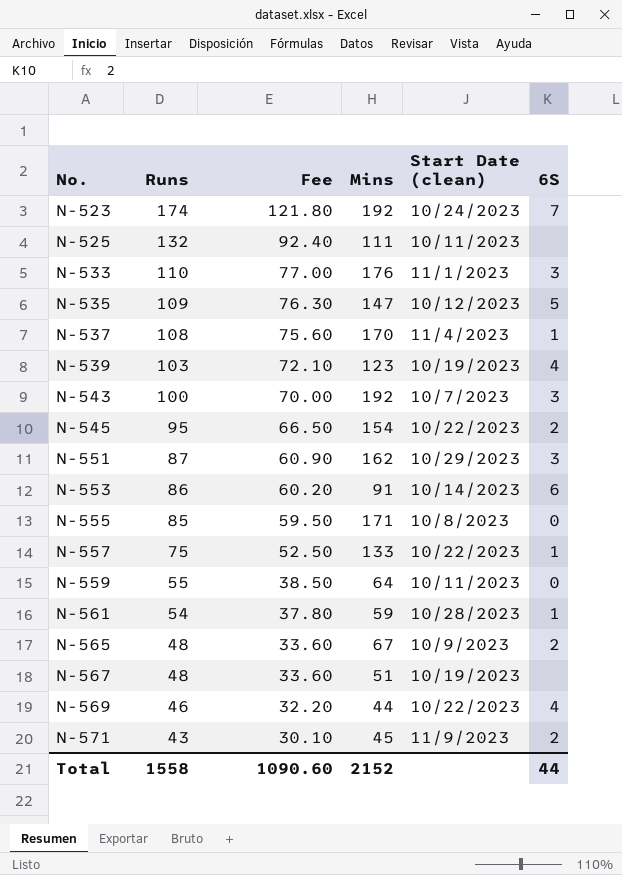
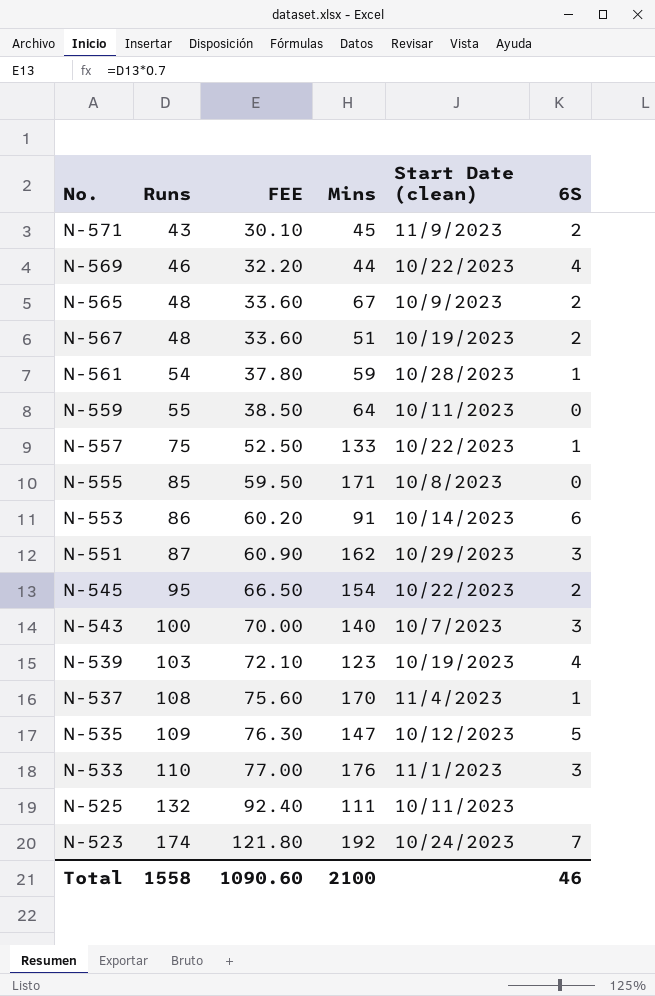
row order: No. ascending -> Runs ascending
column name: Fee -> FEE
N-567 | 6S: none -> 2
N-543 | Mins: 192 -> 140
Total | Mins: 2152 -> 2100
Total | 6S: 44 -> 46

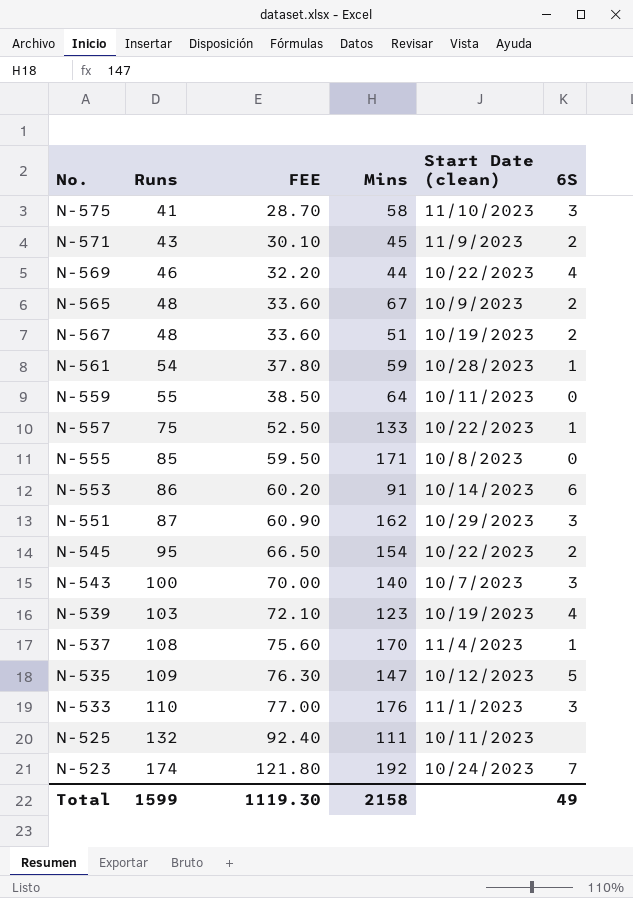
row N-575: none -> 41 | 28.70 | 58 | 11/10/2023 | 3
Total | Runs: 1558 -> 1599
Total | FEE: 1090.60 -> 1119.30
Total | Mins: 2100 -> 2158
Total | 6S: 46 -> 49

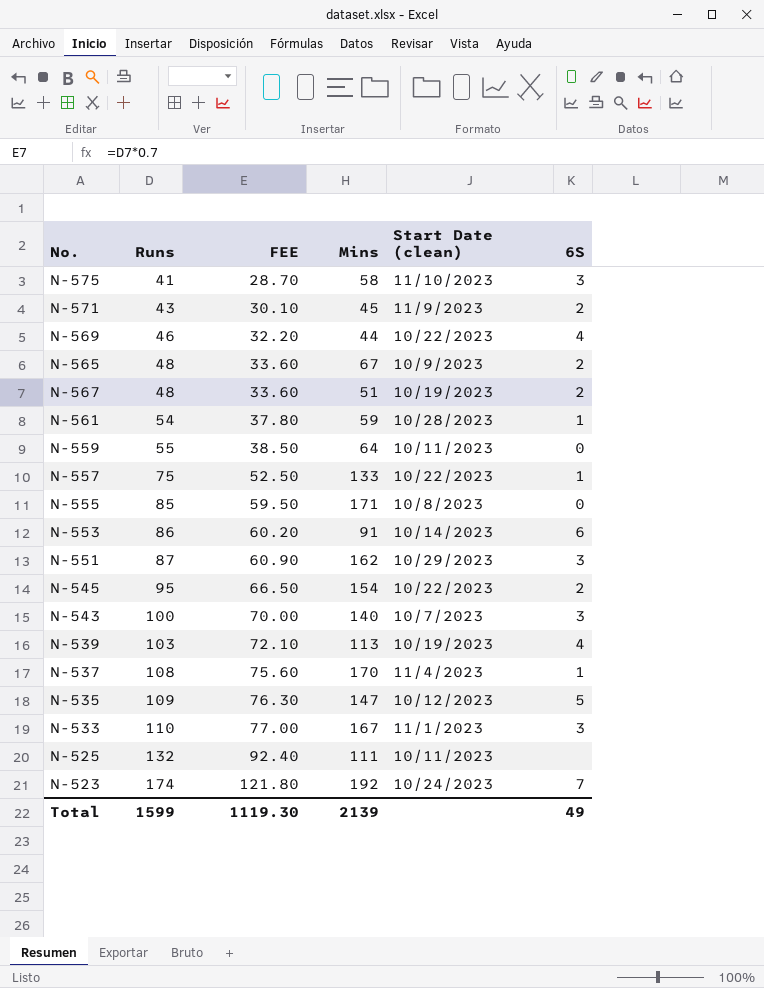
N-539 | Mins: 123 -> 113
N-533 | Mins: 176 -> 167
Total | Mins: 2158 -> 2139

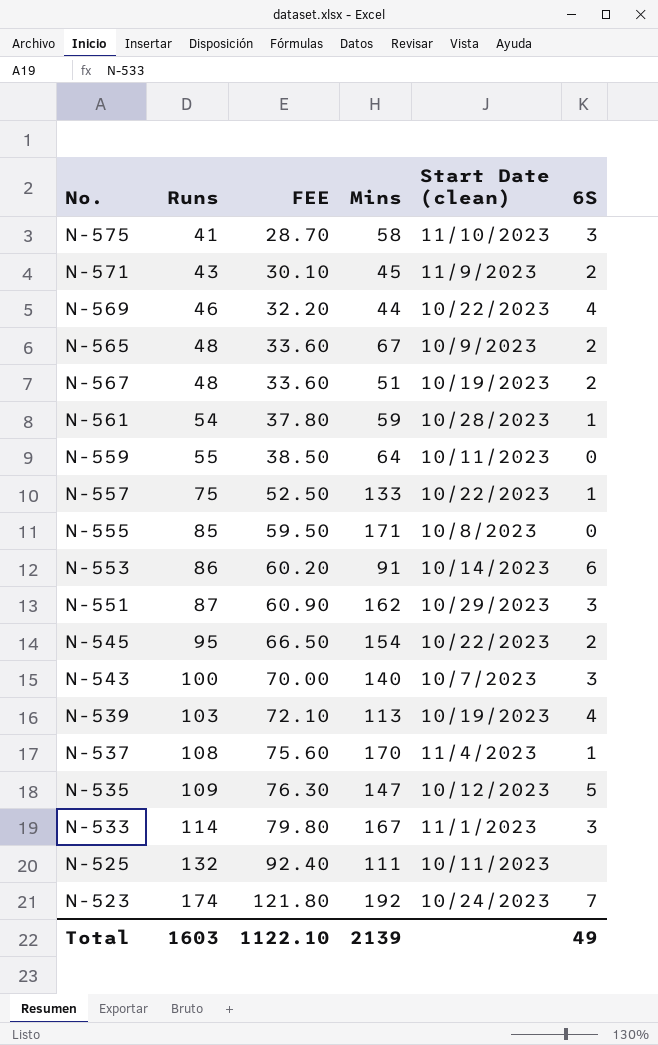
N-533 | Runs: 110 -> 114
N-533 | FEE: 77.00 -> 79.80
Total | Runs: 1599 -> 1603
Total | FEE: 1119.30 -> 1122.10

